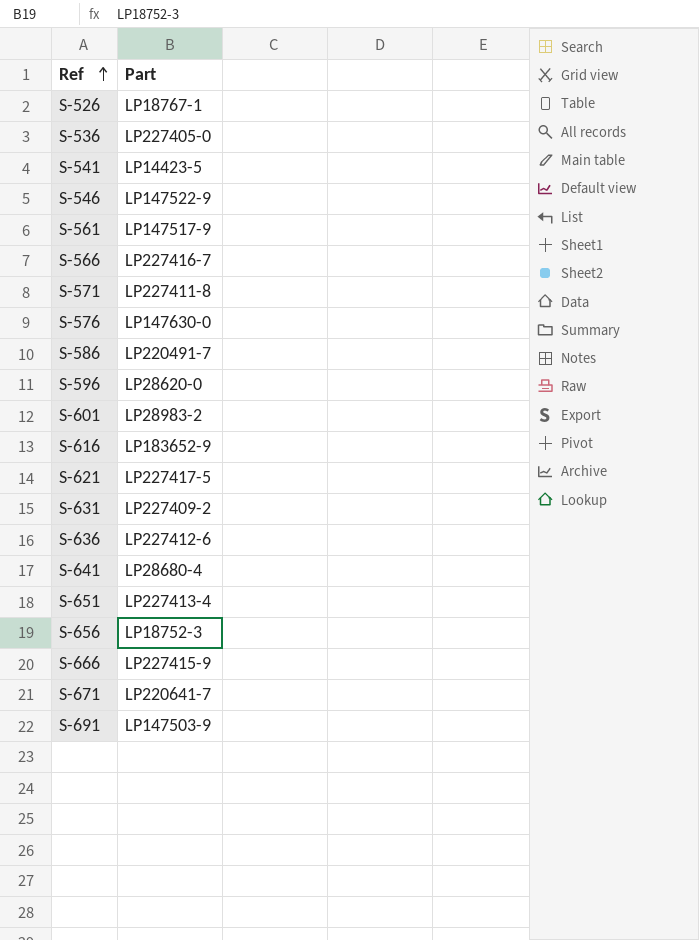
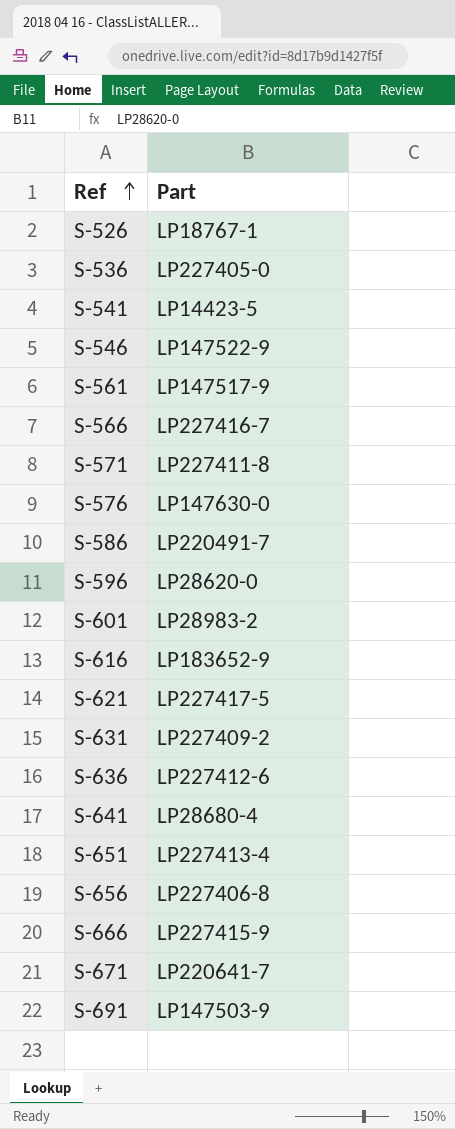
S-656 | Part: LP18752-3 -> LP227406-8

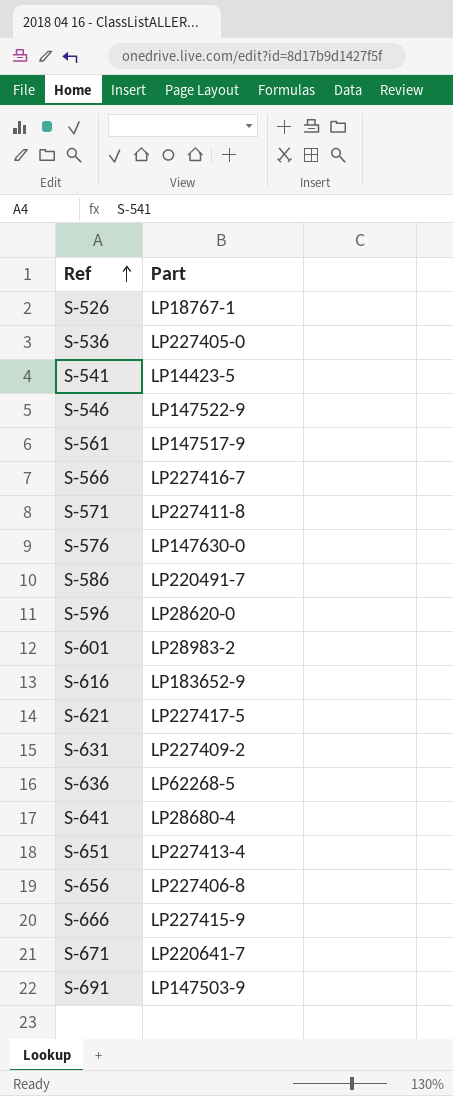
S-636 | Part: LP227412-6 -> LP62268-5

